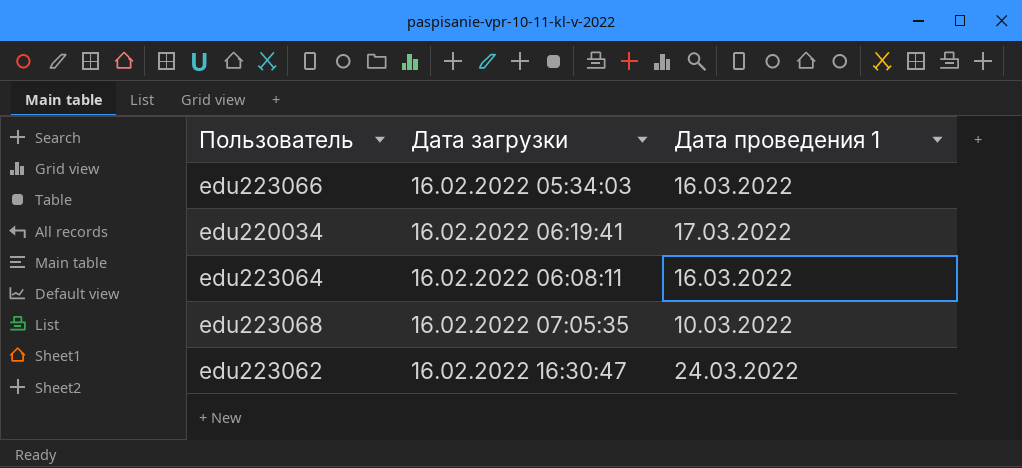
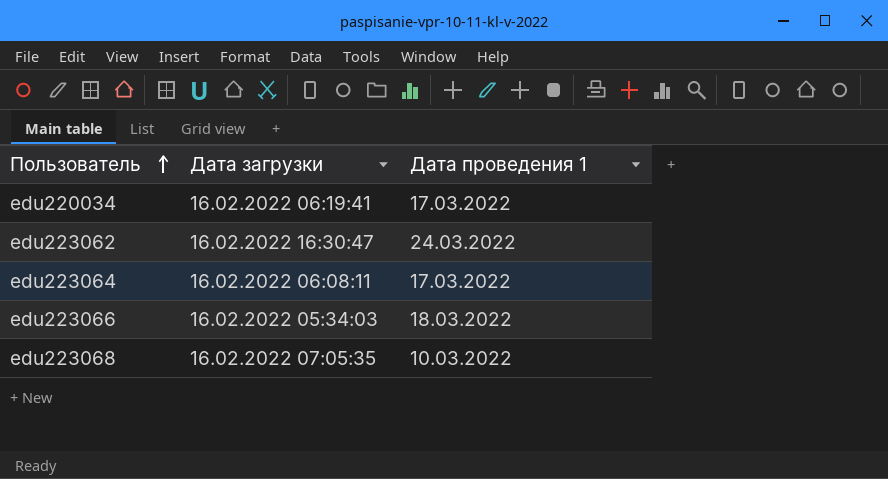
row order: none -> Пользователь ascending
edu223064 | Дата проведения 1: 16.03.2022 -> 17.03.2022
edu223066 | Дата проведения 1: 16.03.2022 -> 18.03.2022

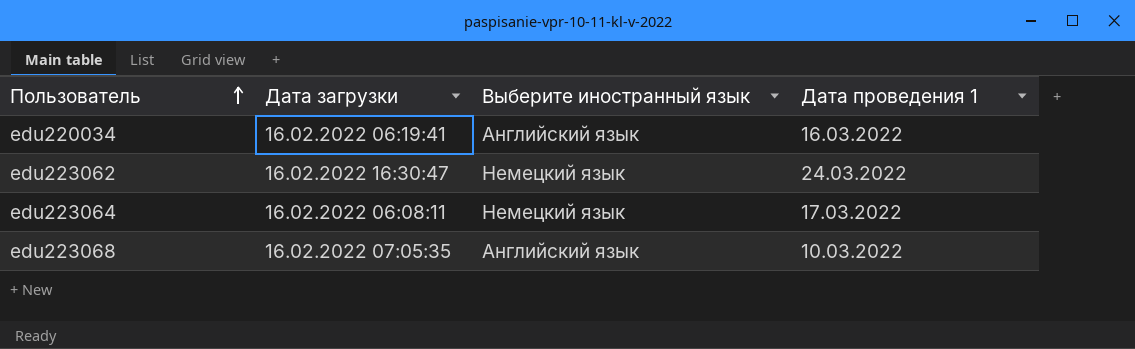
column Выберите иностранный язык | position: none -> 3
row edu223066: 16.02.2022 05:34:03 | 18.03.2022 -> none
edu220034 | Дата проведения 1: 17.03.2022 -> 16.03.2022

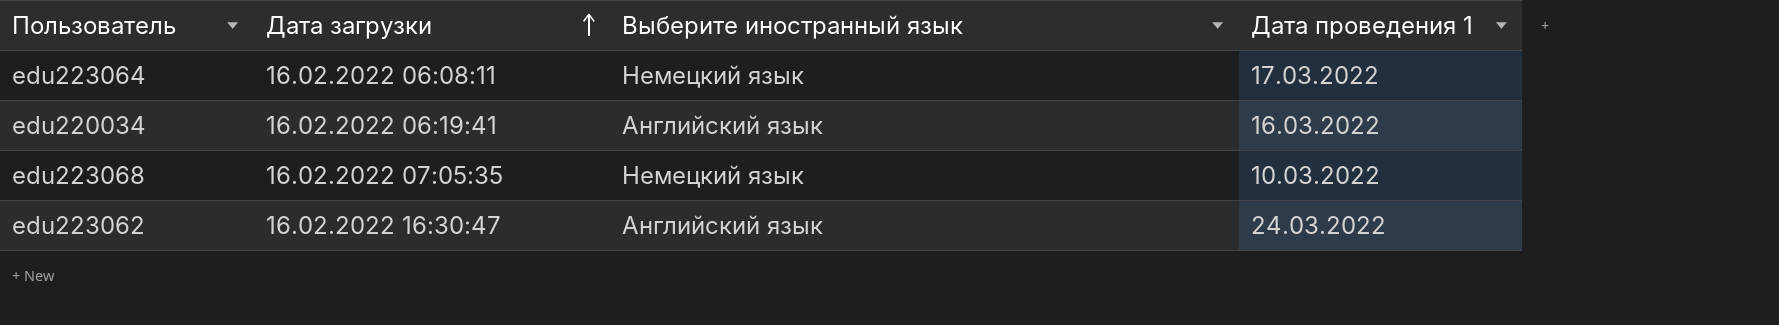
row order: Пользователь ascending -> Дата загрузки ascending
edu223068 | Выберите иностранный язык: Английский язык -> Немецкий язык
edu223062 | Выберите иностранный язык: Немецкий язык -> Английский язык

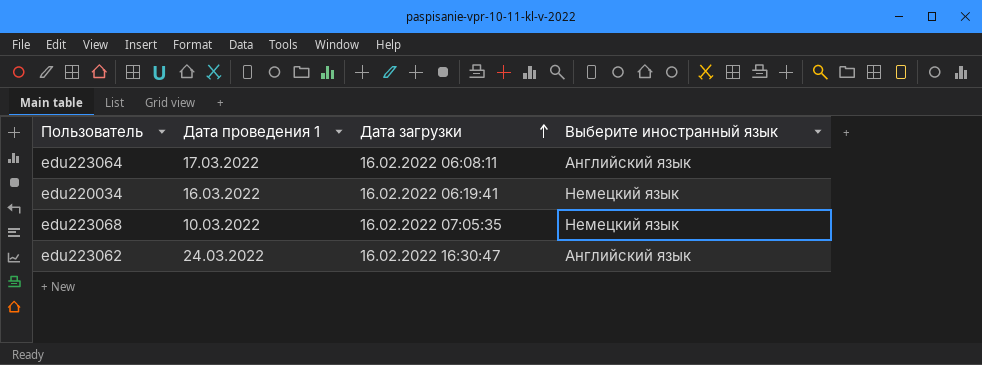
column Дата проведения 1 | position: 4 -> 2
edu223064 | Выберите иностранный язык: Немецкий язык -> Английский язык
edu220034 | Выберите иностранный язык: Английский язык -> Немецкий язык

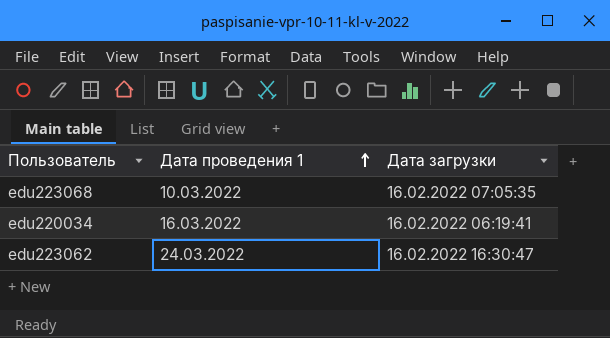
row order: Дата загрузки ascending -> Дата проведения 1 ascending
column Выберите иностранный язык | position: 4 -> none
row edu223064: 17.03.2022 | 16.02.2022 06:08:11 | Английский язык -> none

